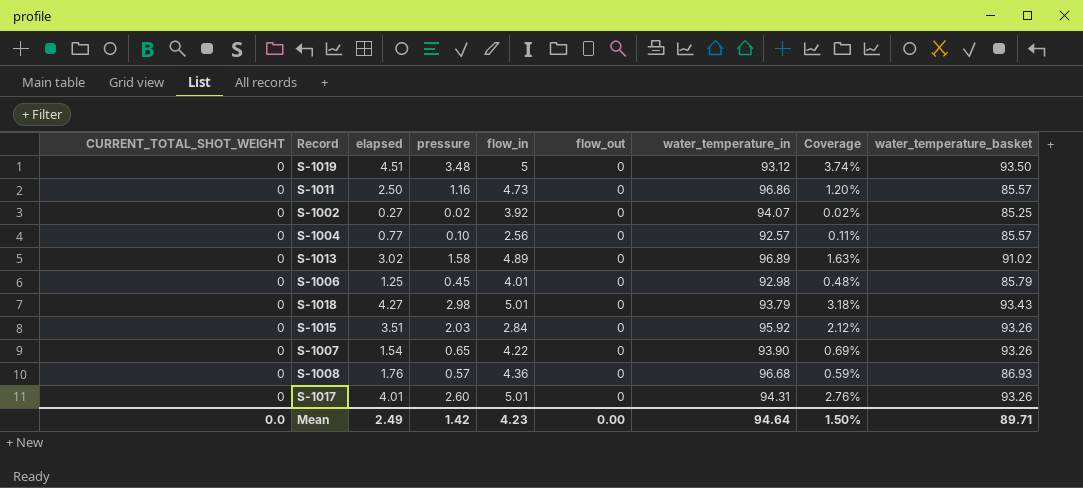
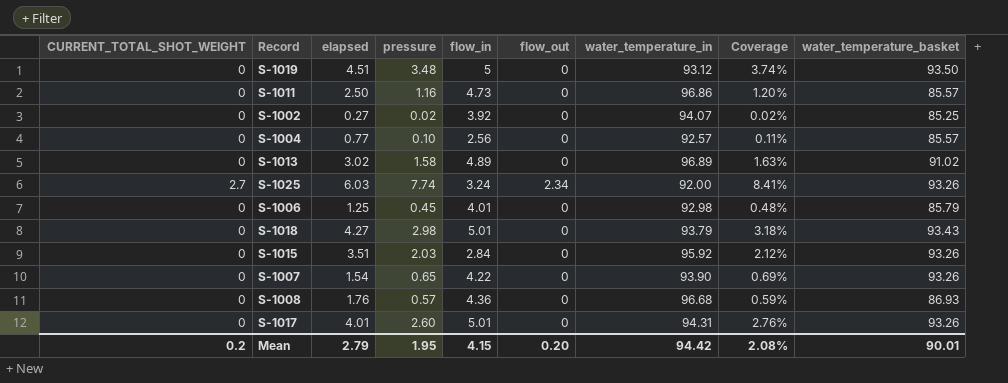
row S-1025: none -> 2.7 | 6.03 | 7.74 | 3.24 | 2.34 | 92.00 | 8.41% | 93.26
Mean | CURRENT_TOTAL_SHOT_WEIGHT: 0.0 -> 0.2
Mean | elapsed: 2.49 -> 2.79
Mean | pressure: 1.42 -> 1.95
Mean | flow_in: 4.23 -> 4.15
Mean | flow_out: 0.00 -> 0.20
Mean | water_temperature_in: 94.64 -> 94.42
Mean | Coverage: 1.50% -> 2.08%
Mean | water_temperature_basket: 89.71 -> 90.01

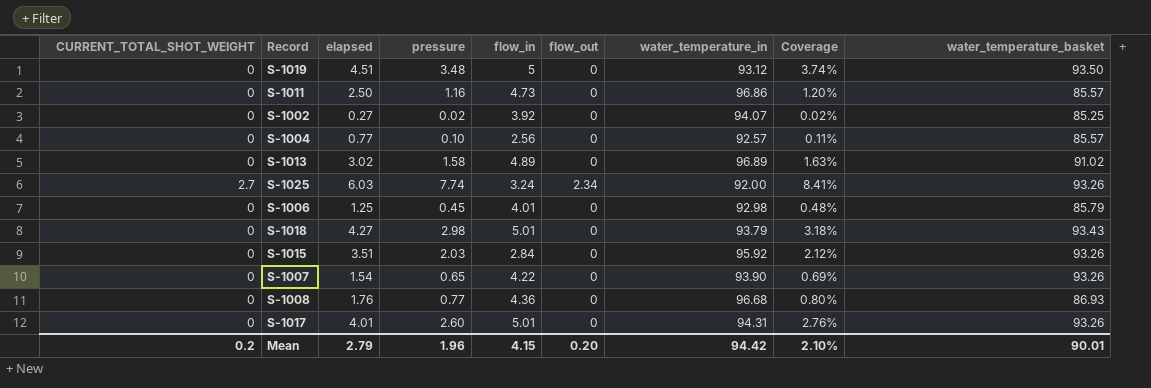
S-1008 | pressure: 0.57 -> 0.77
S-1008 | Coverage: 0.59% -> 0.80%
Mean | pressure: 1.95 -> 1.96
Mean | Coverage: 2.08% -> 2.10%

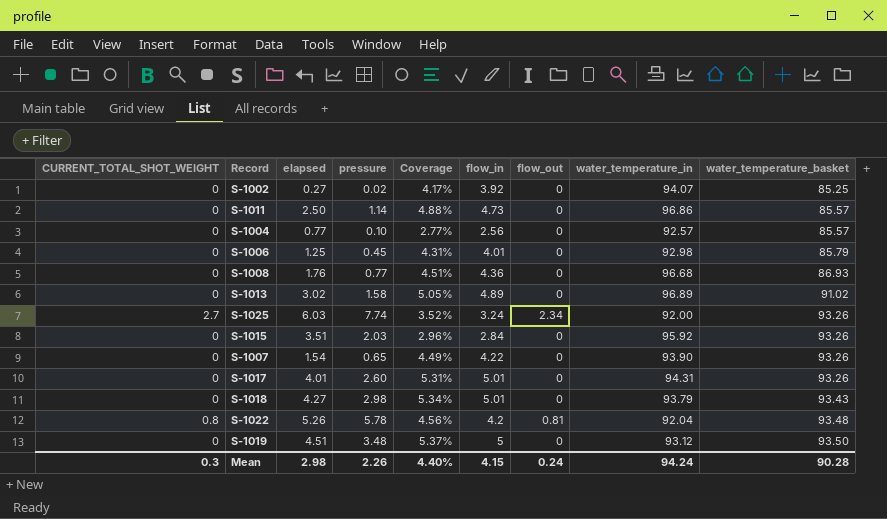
row order: none -> water_temperature_basket ascending
column Coverage | formula: [pressure] / [water_temperature_in] -> [flow_in] / [water_temperature_in]
column Coverage | position: 8 -> 5
S-1011 | pressure: 1.16 -> 1.14
row S-1022: none -> 0.8 | 5.26 | 5.78 | 4.56% | 4.2 | 0.81 | 92.04 | 93.48
Mean | CURRENT_TOTAL_SHOT_WEIGHT: 0.2 -> 0.3
Mean | elapsed: 2.79 -> 2.98
Mean | pressure: 1.96 -> 2.26
Mean | Coverage: 2.10% -> 4.40%
Mean | flow_out: 0.20 -> 0.24
Mean | water_temperature_in: 94.42 -> 94.24
Mean | water_temperature_basket: 90.01 -> 90.28

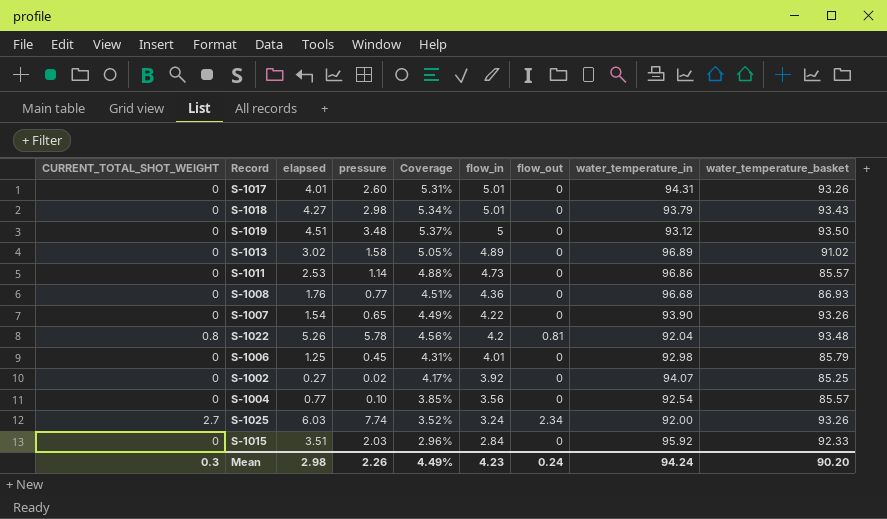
row order: water_temperature_basket ascending -> flow_in descending
S-1011 | elapsed: 2.50 -> 2.53
S-1004 | Coverage: 2.77% -> 3.85%
S-1004 | flow_in: 2.56 -> 3.56
S-1004 | water_temperature_in: 92.57 -> 92.54
S-1015 | water_temperature_basket: 93.26 -> 92.33
Mean | Coverage: 4.40% -> 4.49%
Mean | flow_in: 4.15 -> 4.23
Mean | water_temperature_basket: 90.28 -> 90.20

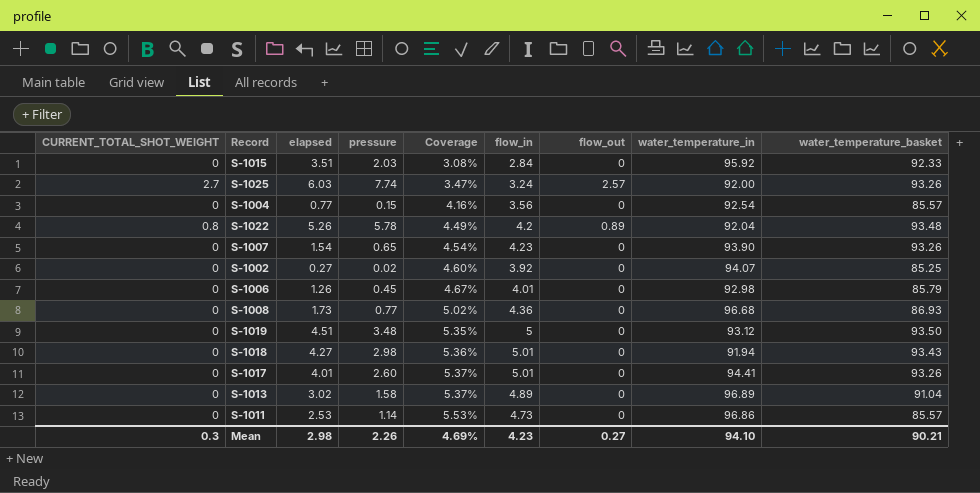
row order: flow_in descending -> Coverage ascending
column Coverage | formula: [flow_in] / [water_temperature_in] -> [flow_in] / [water_temperature_basket]
S-1025 | flow_out: 2.34 -> 2.57
S-1004 | pressure: 0.10 -> 0.15
S-1022 | flow_out: 0.81 -> 0.89
S-1007 | flow_in: 4.22 -> 4.23
S-1006 | elapsed: 1.25 -> 1.26
S-1008 | elapsed: 1.76 -> 1.73
S-1018 | water_temperature_in: 93.79 -> 91.94
S-1017 | water_temperature_in: 94.31 -> 94.41
S-1013 | water_temperature_basket: 91.02 -> 91.04
Mean | Coverage: 4.49% -> 4.69%
Mean | flow_out: 0.24 -> 0.27
Mean | water_temperature_in: 94.24 -> 94.10
Mean | water_temperature_basket: 90.20 -> 90.21

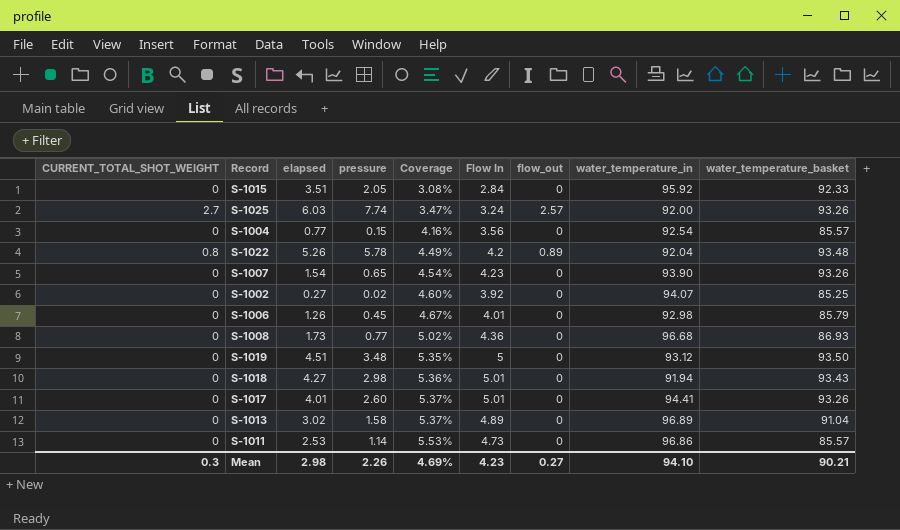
column name: flow_in -> Flow In
S-1015 | pressure: 2.03 -> 2.05

